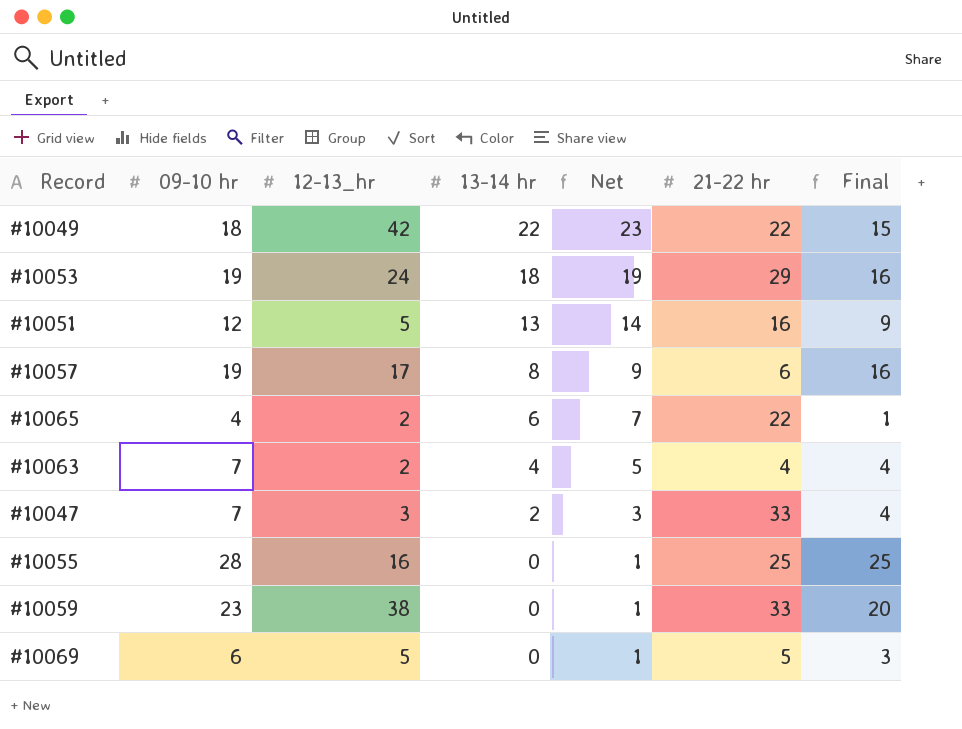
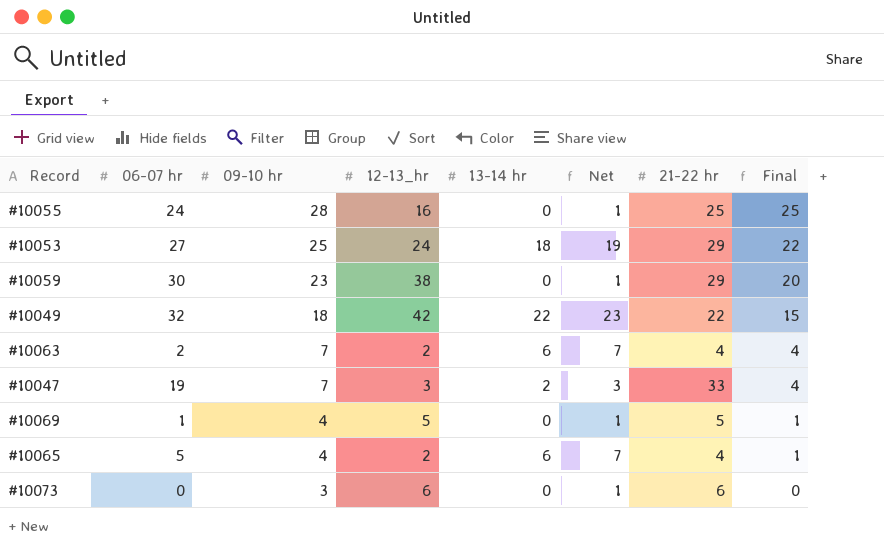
row order: 13-14 hr descending -> 09-10 hr descending
column 06-07 hr | position: none -> 2
row #10051: 12 | 5 | 13 | 14 | 16 | 9 -> none
row #10057: 19 | 17 | 8 | 9 | 6 | 16 -> none
#10053 | 09-10 hr: 19 -> 25
#10053 | Final: 16 -> 22
#10059 | 21-22 hr: 33 -> 29
#10063 | 13-14 hr: 4 -> 6
#10063 | Net: 5 -> 7
#10069 | 09-10 hr: 6 -> 4
#10069 | Final: 3 -> 1
#10065 | 21-22 hr: 22 -> 4
row #10073: none -> 0 | 3 | 6 | 0 | 1 | 6 | 0

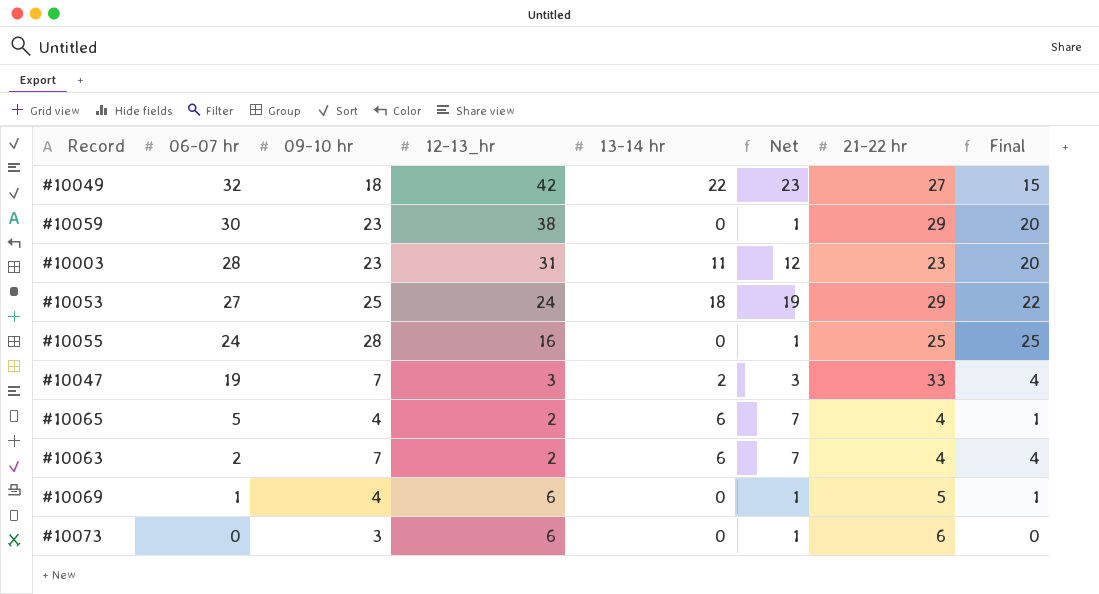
row order: 09-10 hr descending -> 06-07 hr descending
#10049 | 21-22 hr: 22 -> 27
row #10003: none -> 28 | 23 | 31 | 11 | 12 | 23 | 20
#10069 | 12-13_hr: 5 -> 6

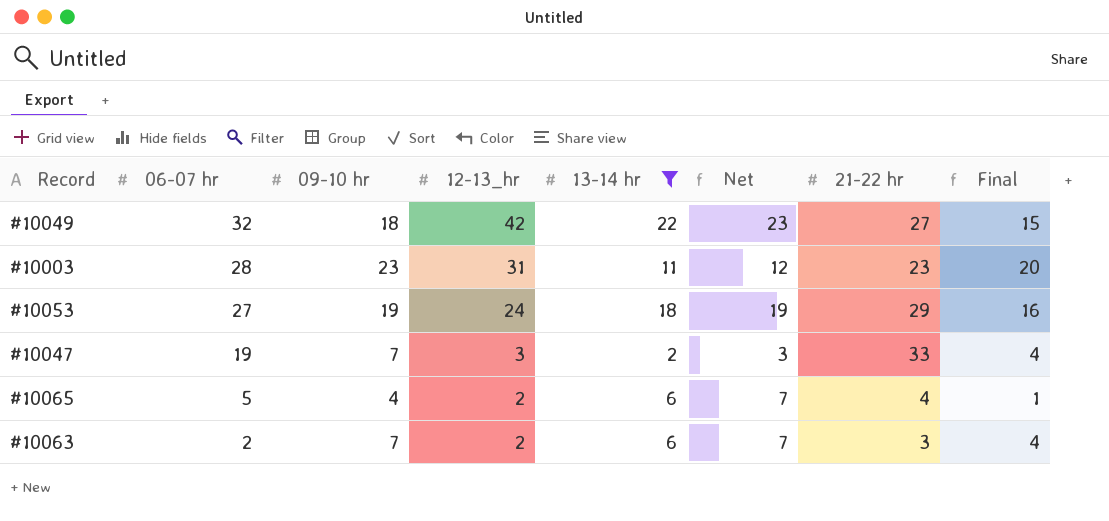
filter: none -> 13-14 hr != 0
#10053 | 09-10 hr: 25 -> 19
#10053 | Final: 22 -> 16
#10063 | 21-22 hr: 4 -> 3

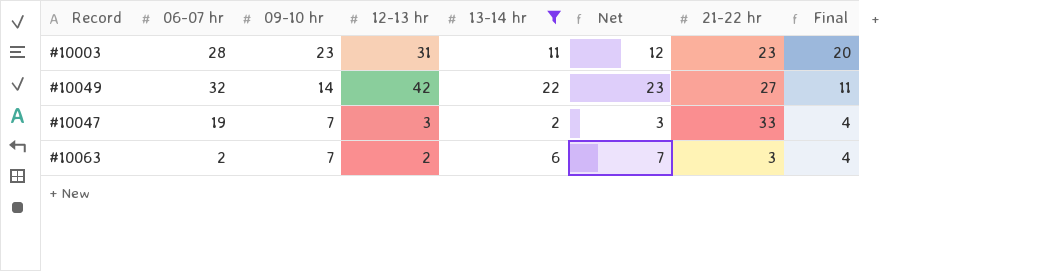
row order: 06-07 hr descending -> 09-10 hr descending
column name: 12-13_hr -> 12-13 hr
row #10053: 27 | 19 | 24 | 18 | 19 | 29 | 16 -> none
row #10065: 5 | 4 | 2 | 6 | 7 | 4 | 1 -> none
#10049 | 09-10 hr: 18 -> 14
#10049 | Final: 15 -> 11

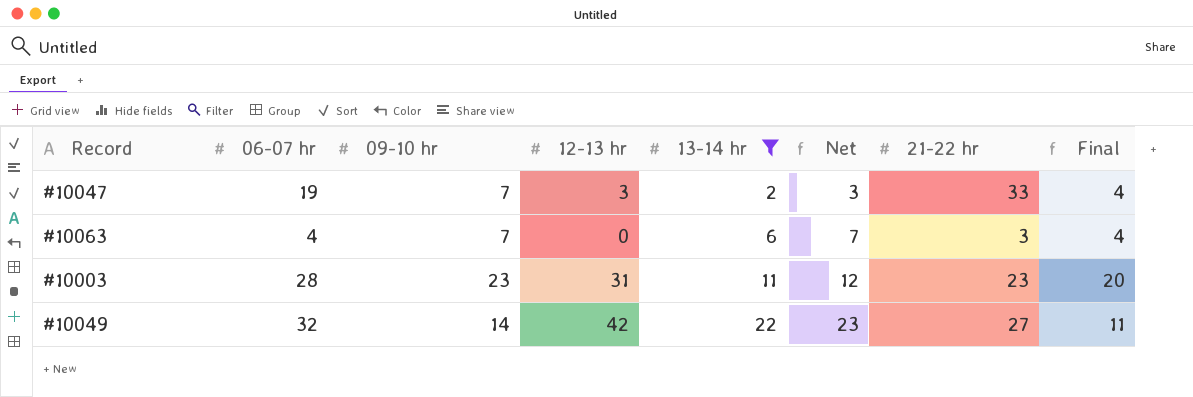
row order: 09-10 hr descending -> 13-14 hr ascending
#10063 | 06-07 hr: 2 -> 4
#10063 | 12-13 hr: 2 -> 0

